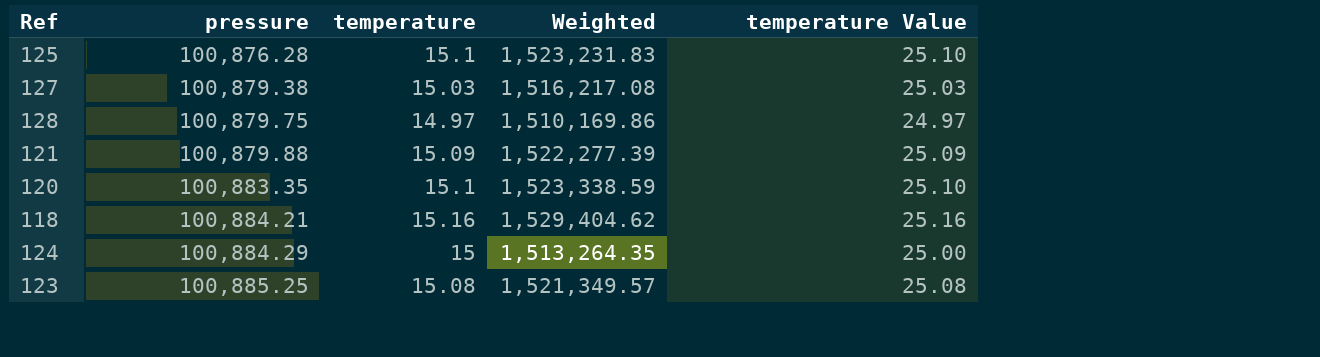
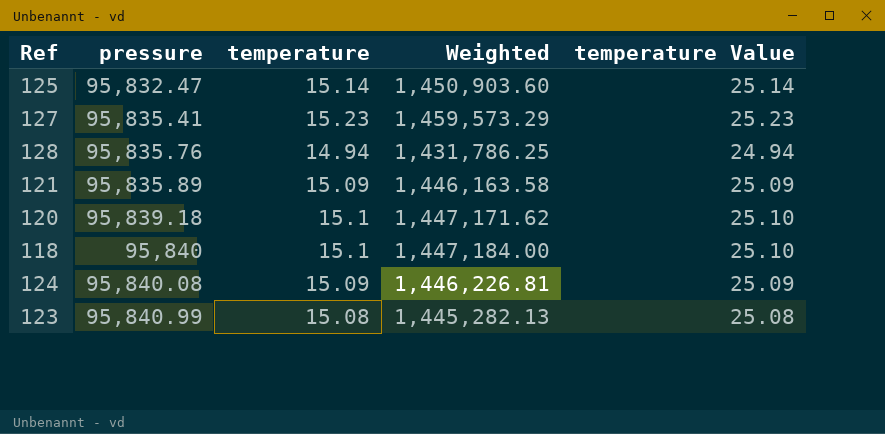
125 | pressure: 100,876.28 -> 95,832.47
125 | temperature: 15.1 -> 15.14
125 | Weighted: 1,523,231.83 -> 1,450,903.60
125 | temperature Value: 25.10 -> 25.14
127 | pressure: 100,879.38 -> 95,835.41
127 | temperature: 15.03 -> 15.23
127 | Weighted: 1,516,217.08 -> 1,459,573.29
127 | temperature Value: 25.03 -> 25.23
128 | pressure: 100,879.75 -> 95,835.76
128 | temperature: 14.97 -> 14.94
128 | Weighted: 1,510,169.86 -> 1,431,786.25
128 | temperature Value: 24.97 -> 24.94
121 | pressure: 100,879.88 -> 95,835.89
121 | Weighted: 1,522,277.39 -> 1,446,163.58
120 | pressure: 100,883.35 -> 95,839.18
120 | Weighted: 1,523,338.59 -> 1,447,171.62
118 | pressure: 100,884.21 -> 95,840
118 | temperature: 15.16 -> 15.1
118 | Weighted: 1,529,404.62 -> 1,447,184.00
118 | temperature Value: 25.16 -> 25.10
124 | pressure: 100,884.29 -> 95,840.08
124 | temperature: 15 -> 15.09
124 | Weighted: 1,513,264.35 -> 1,446,226.81
124 | temperature Value: 25.00 -> 25.09
123 | pressure: 100,885.25 -> 95,840.99
123 | Weighted: 1,521,349.57 -> 1,445,282.13

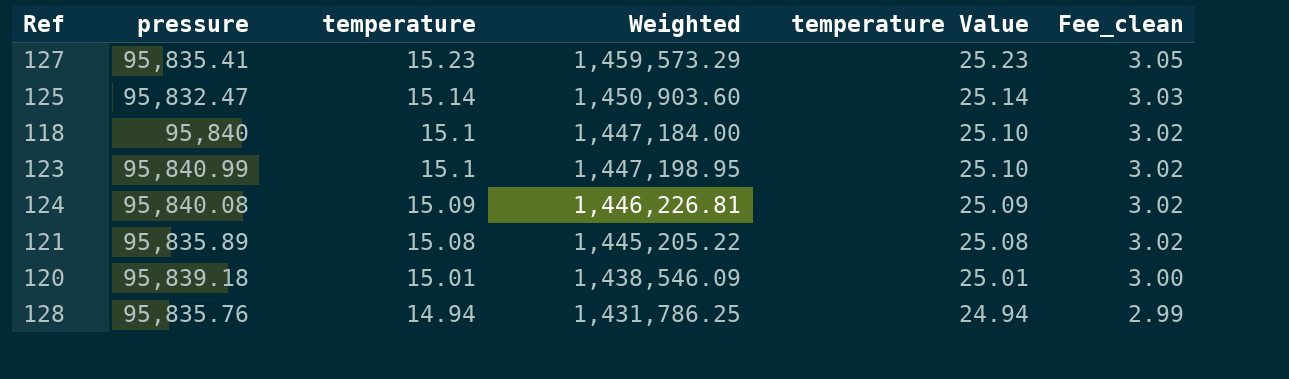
row order: pressure ascending -> temperature descending
column Fee_clean | formula: none -> [temperature] * 0.2
123 | temperature: 15.08 -> 15.1
123 | Weighted: 1,445,282.13 -> 1,447,198.95
123 | temperature Value: 25.08 -> 25.10
121 | temperature: 15.09 -> 15.08
121 | Weighted: 1,446,163.58 -> 1,445,205.22
121 | temperature Value: 25.09 -> 25.08
120 | temperature: 15.1 -> 15.01
120 | Weighted: 1,447,171.62 -> 1,438,546.09
120 | temperature Value: 25.10 -> 25.01

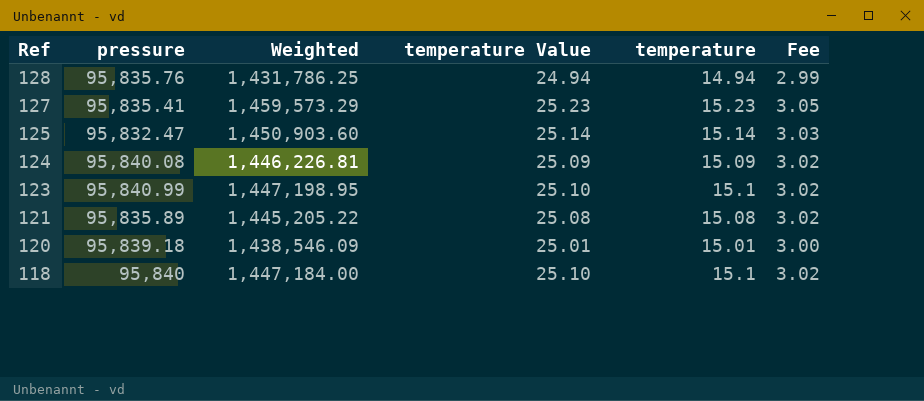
row order: temperature descending -> Ref descending
column temperature | position: 3 -> 5
column name: Fee_clean -> Fee

